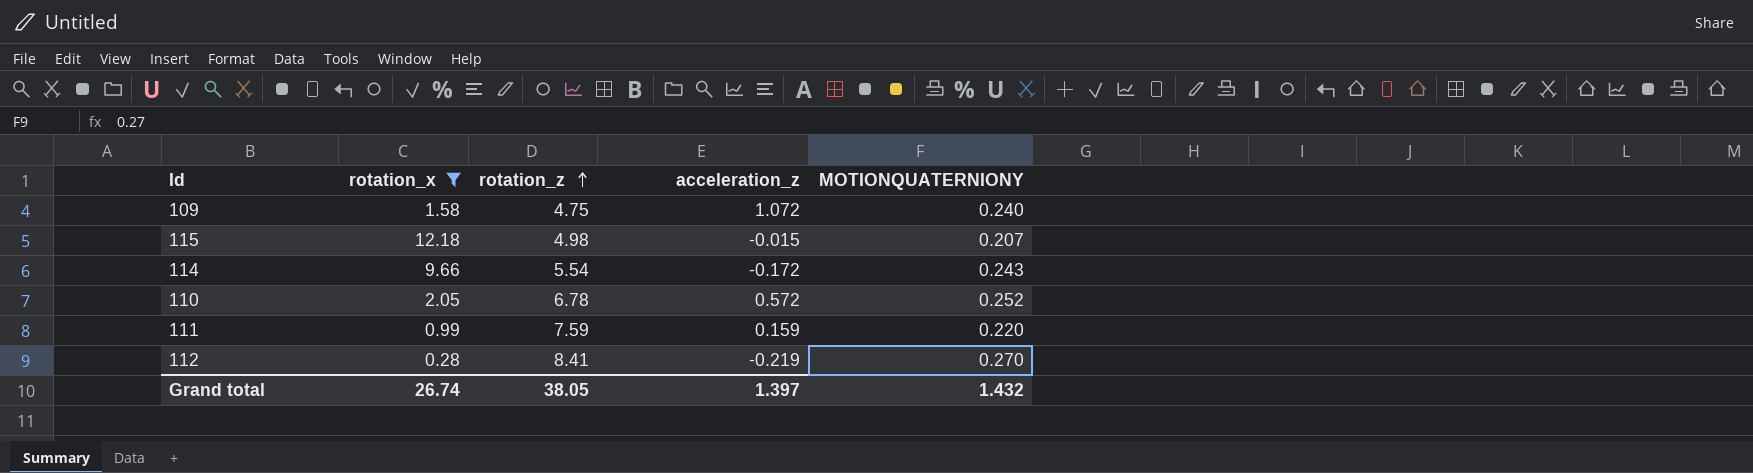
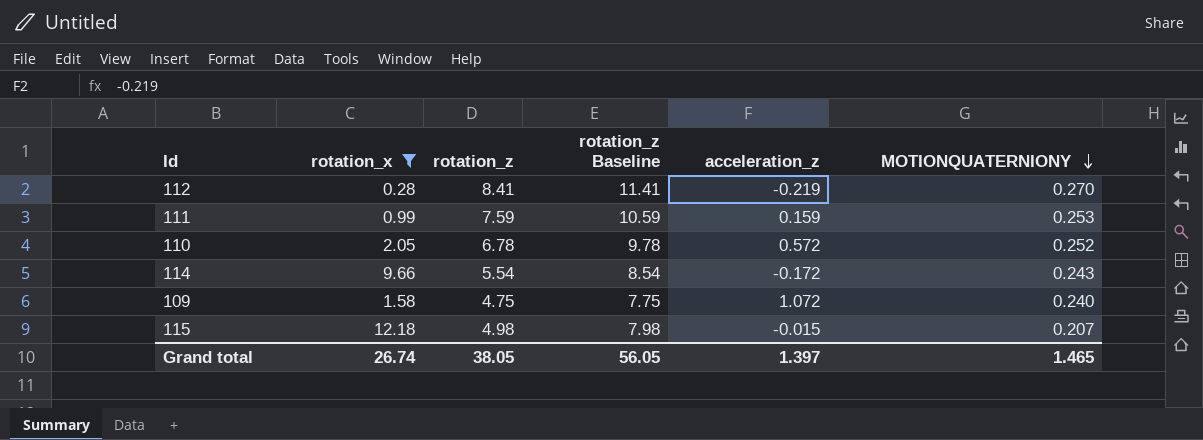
row order: rotation_z ascending -> MOTIONQUATERNIONY descending
column rotation_z Baseline | formula: none -> [rotation_z] + 3
111 | MOTIONQUATERNIONY: 0.220 -> 0.253
Grand total | MOTIONQUATERNIONY: 1.432 -> 1.465

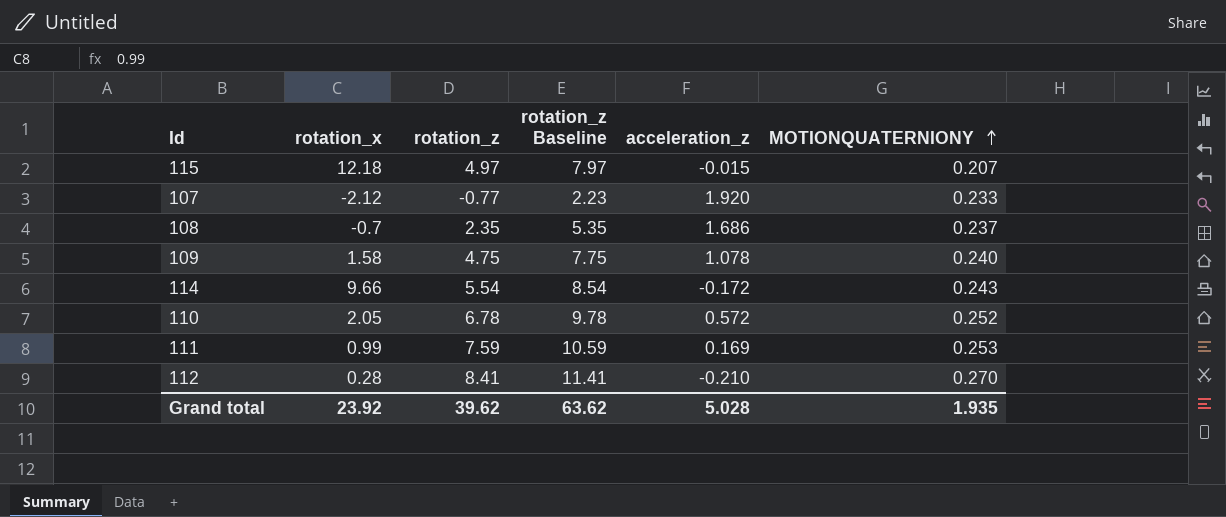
filter: rotation_x >= 0.28 -> none
row order: MOTIONQUATERNIONY descending -> MOTIONQUATERNIONY ascending
115 | rotation_z: 4.98 -> 4.97
115 | rotation_z Baseline: 7.98 -> 7.97
109 | acceleration_z: 1.072 -> 1.078
111 | acceleration_z: 0.159 -> 0.169
112 | acceleration_z: -0.219 -> -0.210
Grand total | rotation_x: 26.74 -> 23.92
Grand total | rotation_z: 38.05 -> 39.62
Grand total | rotation_z Baseline: 56.05 -> 63.62
Grand total | acceleration_z: 1.397 -> 5.028
Grand total | MOTIONQUATERNIONY: 1.465 -> 1.935

